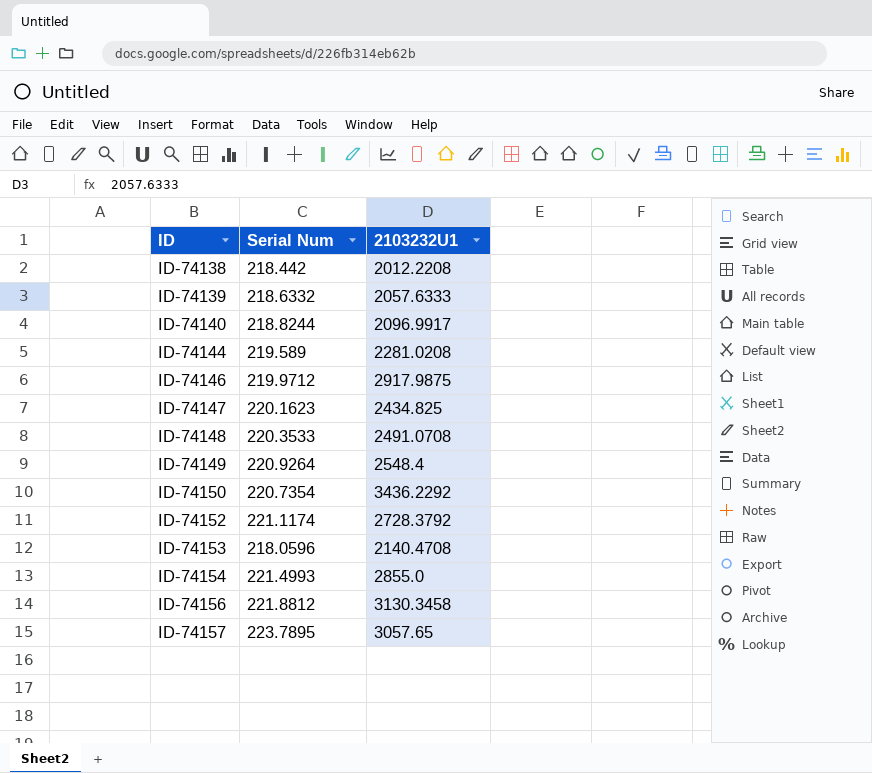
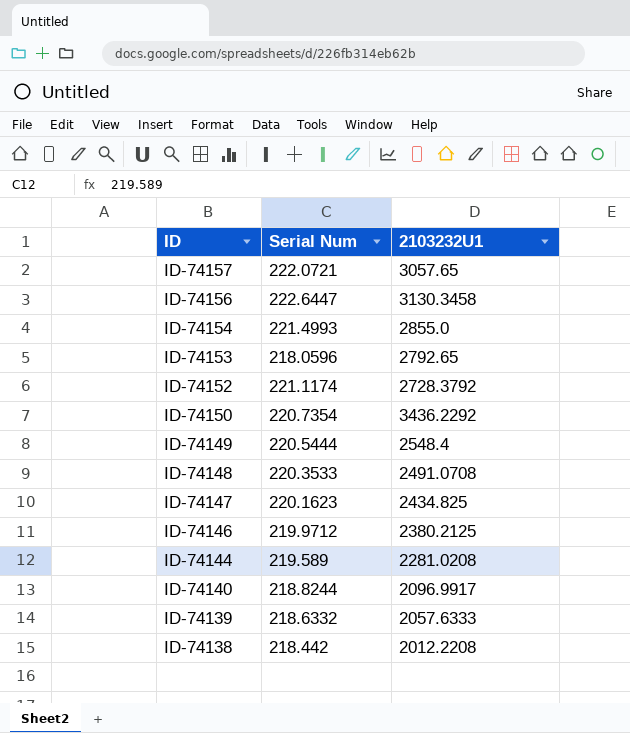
row order: ID ascending -> ID descending
ID-74157 | Serial Num: 223.7895 -> 222.0721
ID-74156 | Serial Num: 221.8812 -> 222.6447
ID-74153 | 2103232U1: 2140.4708 -> 2792.65
ID-74149 | Serial Num: 220.9264 -> 220.5444
ID-74146 | 2103232U1: 2917.9875 -> 2380.2125

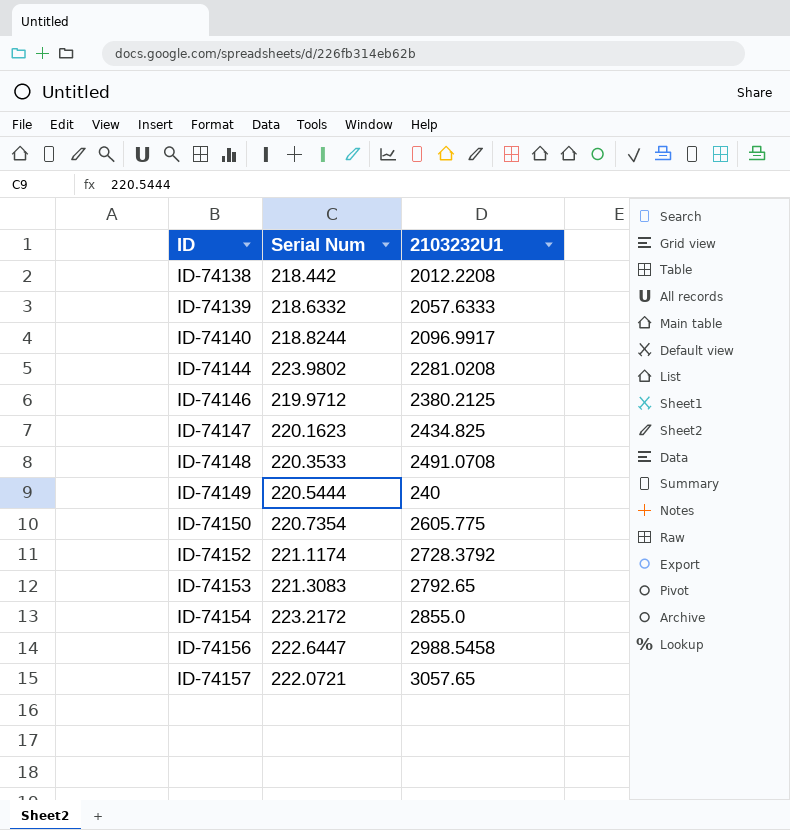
row order: ID descending -> ID ascending
ID-74144 | Serial Num: 219.589 -> 223.9802
ID-74149 | 2103232U1: 2548.4 -> 240
ID-74150 | 2103232U1: 3436.2292 -> 2605.775
ID-74153 | Serial Num: 218.0596 -> 221.3083
ID-74154 | Serial Num: 221.4993 -> 223.2172
ID-74156 | 2103232U1: 3130.3458 -> 2988.5458

